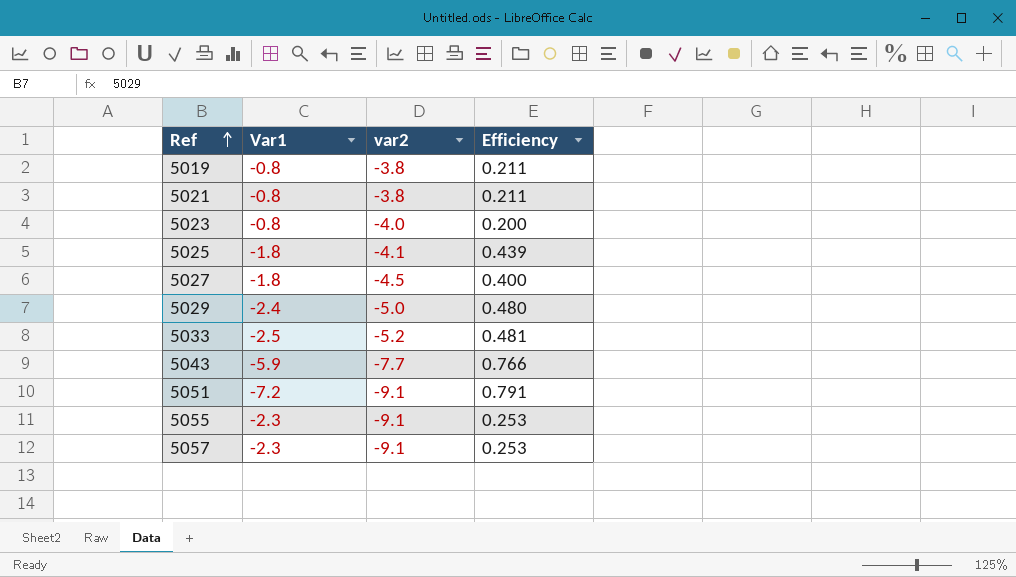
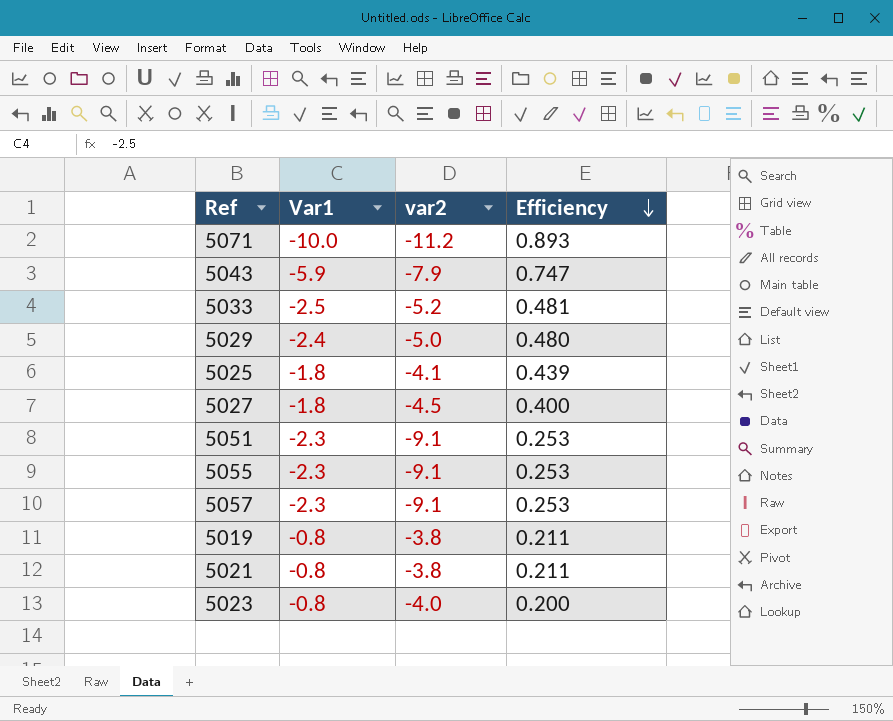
row order: Ref ascending -> Efficiency descending
row 5071: none -> -10.0 | -11.2 | 0.893
5043 | var2: -7.7 -> -7.9
5043 | Efficiency: 0.766 -> 0.747
5051 | Var1: -7.2 -> -2.3
5051 | Efficiency: 0.791 -> 0.253

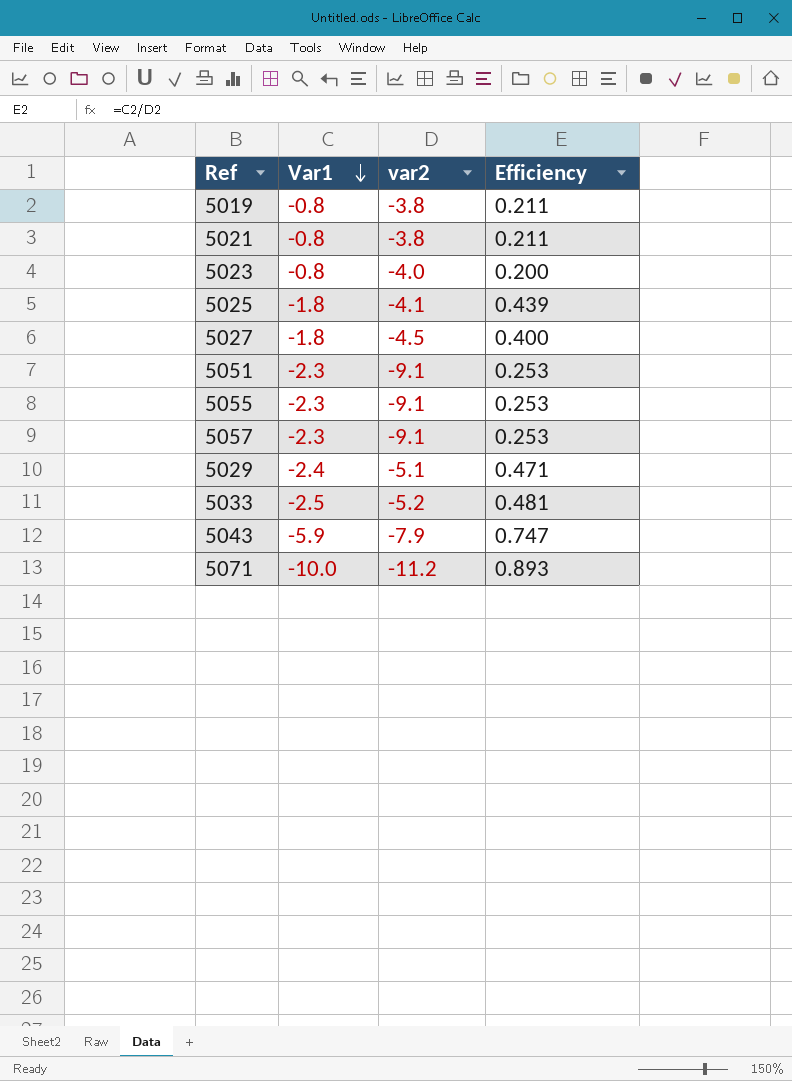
row order: Efficiency descending -> Var1 descending
5029 | var2: -5.0 -> -5.1
5029 | Efficiency: 0.480 -> 0.471

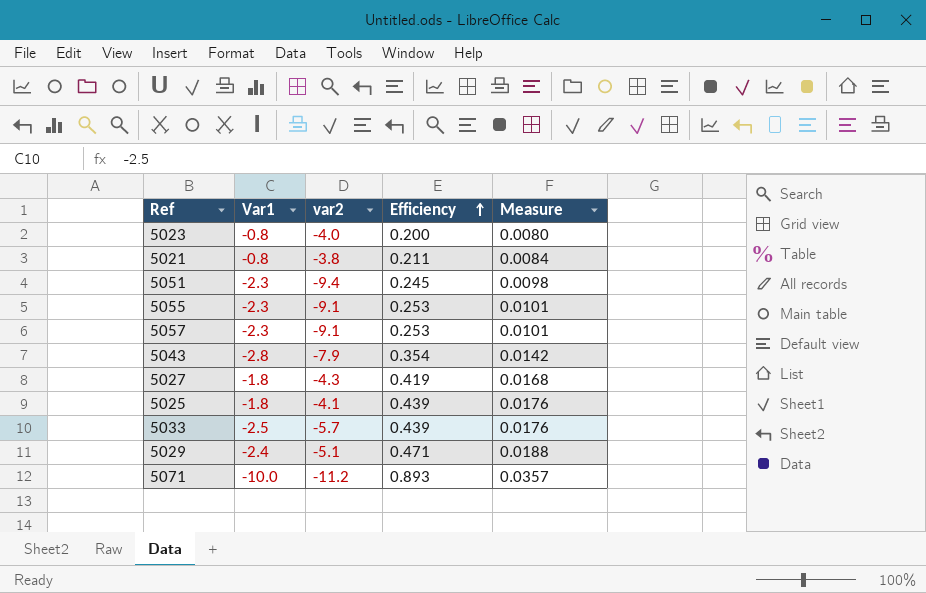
row order: Var1 descending -> Efficiency ascending
column Measure | formula: none -> [Efficiency] * 0.04
row 5019: -0.8 | -3.8 | 0.211 -> none
5051 | var2: -9.1 -> -9.4
5051 | Efficiency: 0.253 -> 0.245
5043 | Var1: -5.9 -> -2.8
5043 | Efficiency: 0.747 -> 0.354
5027 | var2: -4.5 -> -4.3
5027 | Efficiency: 0.400 -> 0.419
5033 | var2: -5.2 -> -5.7
5033 | Efficiency: 0.481 -> 0.439

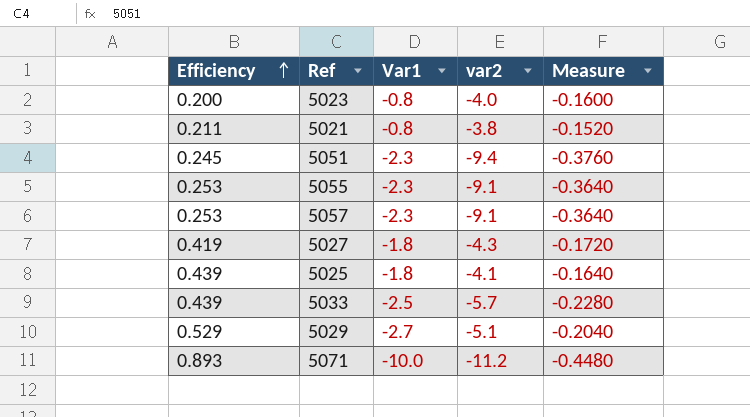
column Efficiency | position: 4 -> 1
column Measure | formula: [Efficiency] * 0.04 -> [var2] * 0.04
row 5043: -2.8 | -7.9 | 0.354 | 0.0142 -> none
5029 | Efficiency: 0.471 -> 0.529
5029 | Var1: -2.4 -> -2.7

